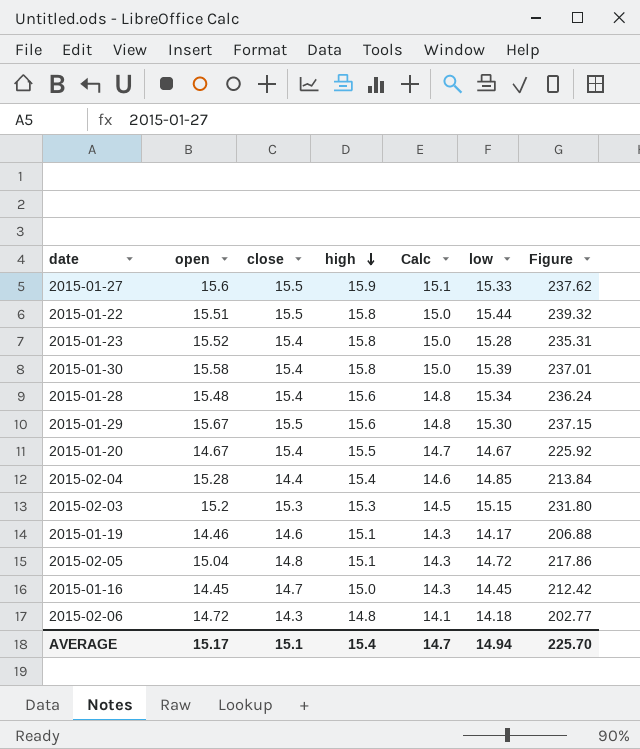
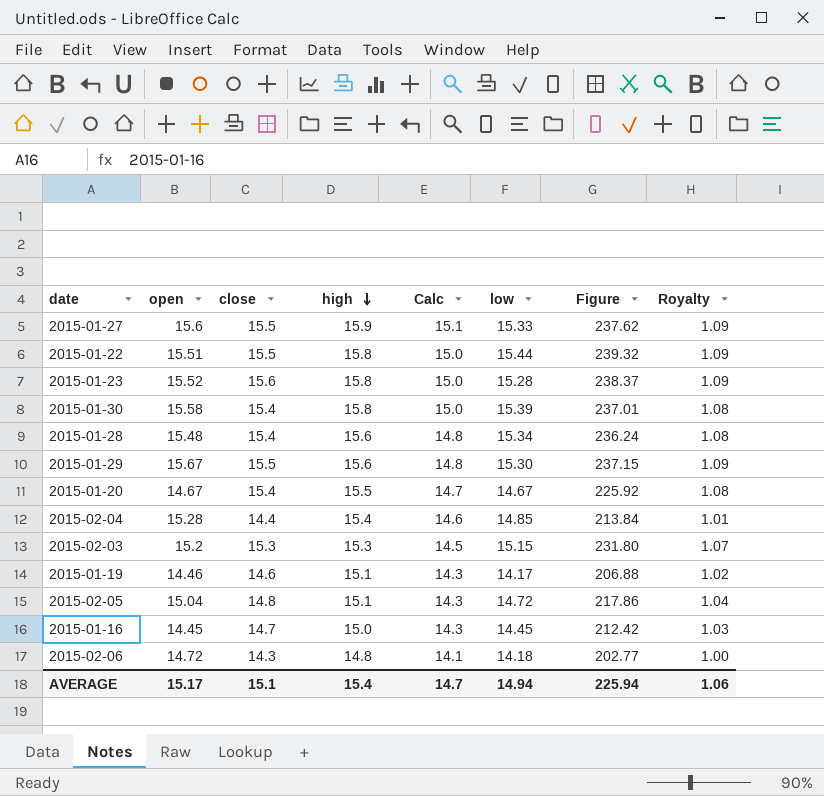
column Royalty | formula: none -> [close] * 0.07
2015-01-23 | close: 15.4 -> 15.6
2015-01-23 | Figure: 235.31 -> 238.37
AVERAGE | Figure: 225.70 -> 225.94

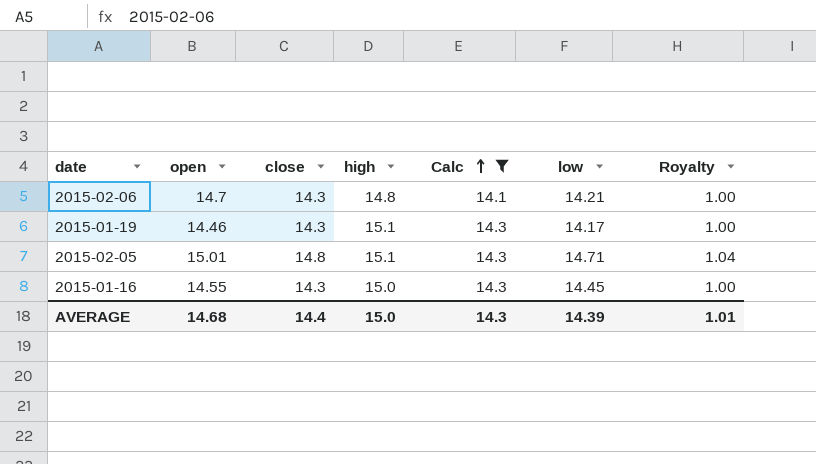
filter: none -> Calc <= 14.3
row order: high descending -> Calc ascending
column Figure | formula: [close] * [low] -> none
2015-02-06 | open: 14.72 -> 14.7
2015-02-06 | low: 14.18 -> 14.21
2015-01-19 | close: 14.6 -> 14.3
2015-01-19 | Royalty: 1.02 -> 1.00
2015-02-05 | open: 15.04 -> 15.01
2015-02-05 | low: 14.72 -> 14.71
2015-01-16 | open: 14.45 -> 14.55
2015-01-16 | close: 14.7 -> 14.3
2015-01-16 | Royalty: 1.03 -> 1.00
AVERAGE | open: 15.17 -> 14.68
AVERAGE | close: 15.1 -> 14.4
AVERAGE | high: 15.4 -> 15.0
AVERAGE | Calc: 14.7 -> 14.3
AVERAGE | low: 14.94 -> 14.39
AVERAGE | Royalty: 1.06 -> 1.01

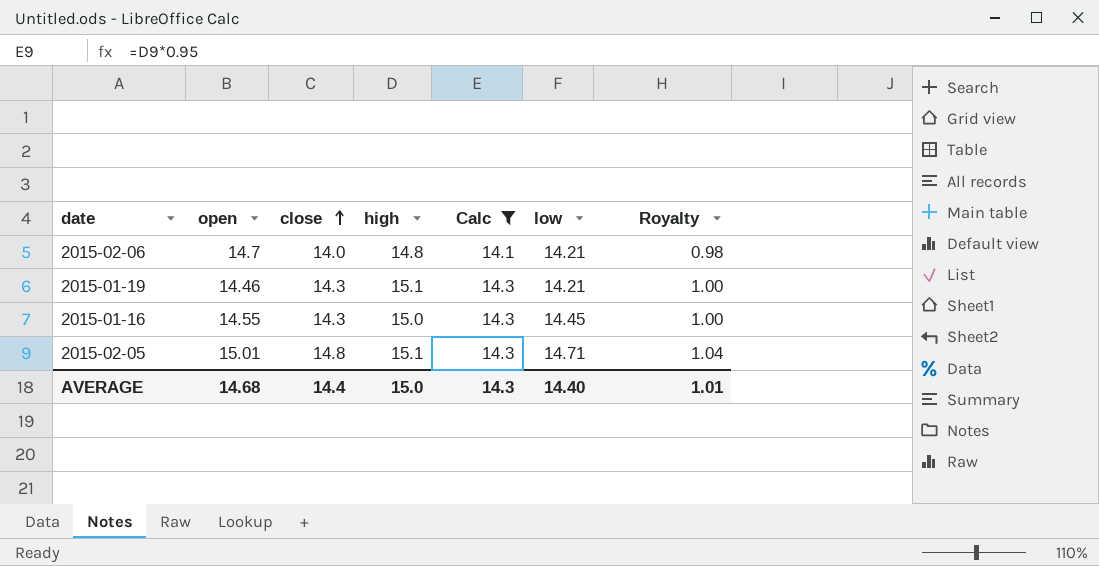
row order: Calc ascending -> close ascending
2015-02-06 | close: 14.3 -> 14.0
2015-02-06 | Royalty: 1.00 -> 0.98
2015-01-19 | low: 14.17 -> 14.21
AVERAGE | low: 14.39 -> 14.40

